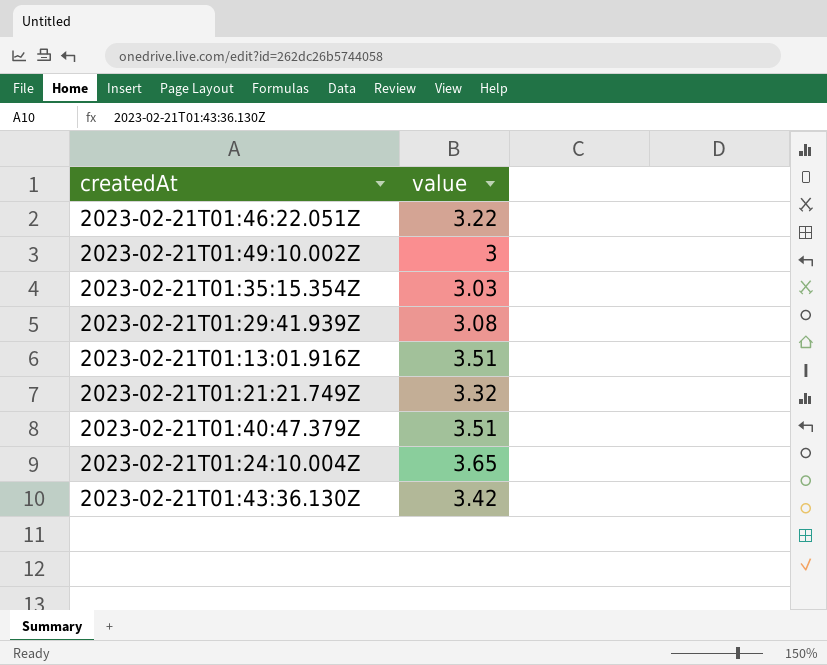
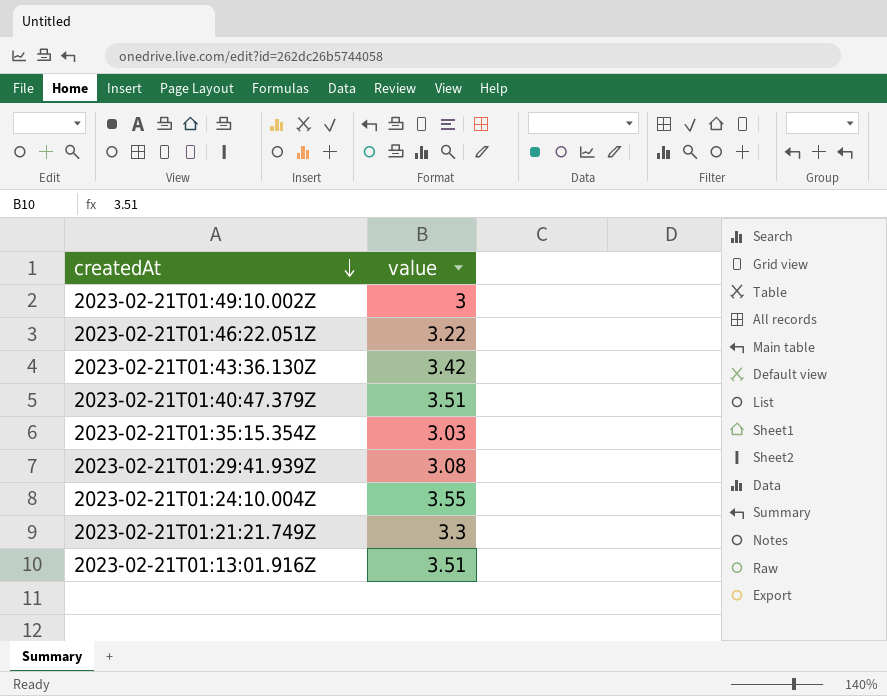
row order: none -> createdAt descending
2023-02-21T01:24:10.004Z | value: 3.65 -> 3.55
2023-02-21T01:21:21.749Z | value: 3.32 -> 3.3

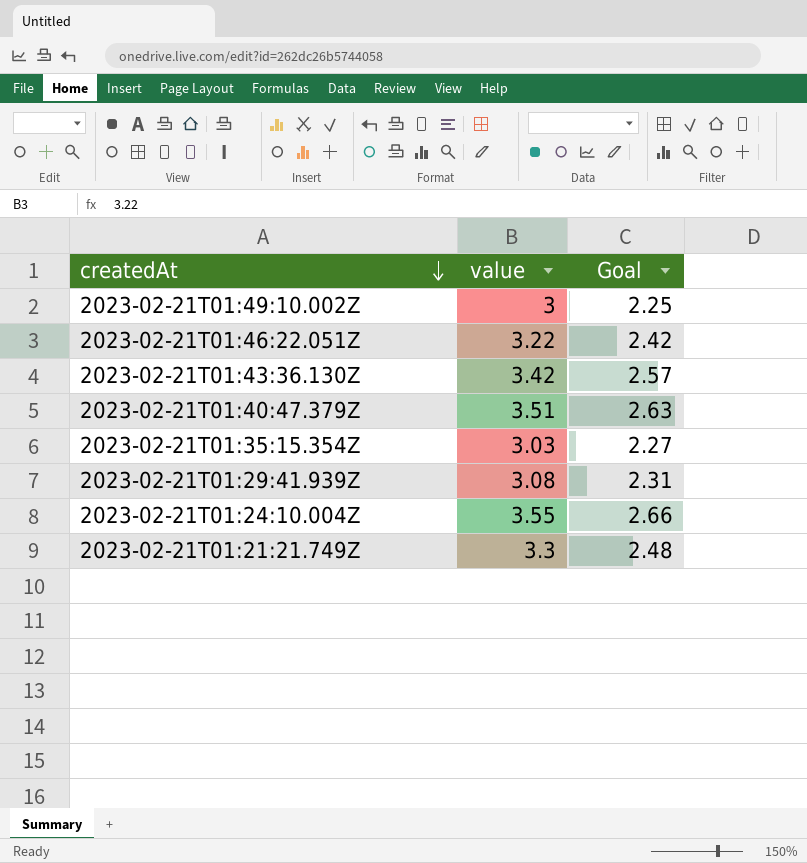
column Goal | formula: none -> [value] * 0.75
row 2023-02-21T01:13:01.916Z: 3.51 -> none

